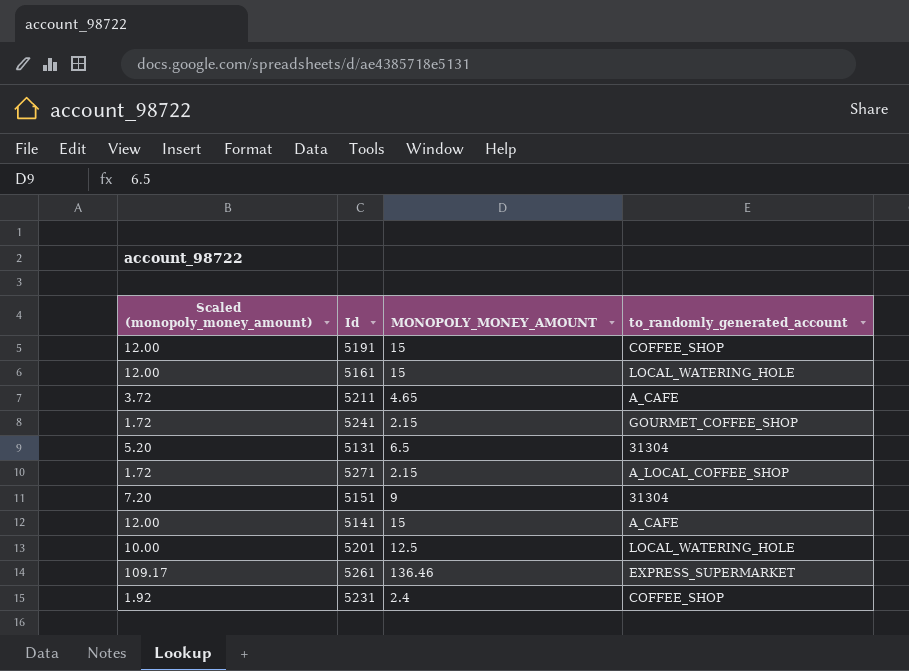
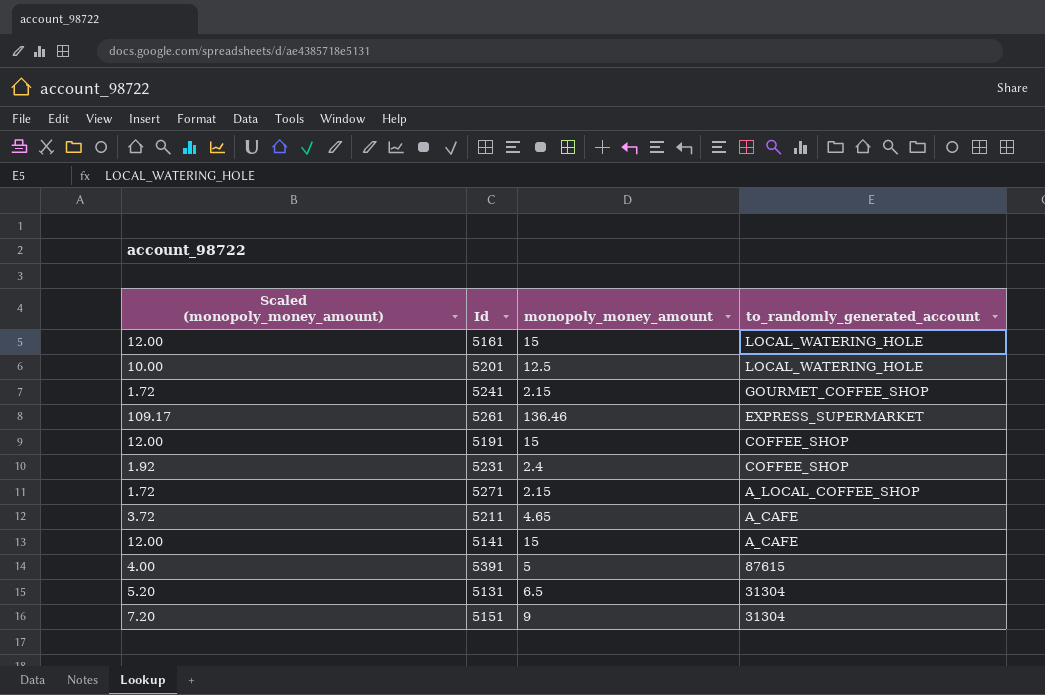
row order: none -> to_randomly_generated_account descending
column name: MONOPOLY_MONEY_AMOUNT -> monopoly_money_amount
row 5391: none -> 4.00 | 5 | 87615

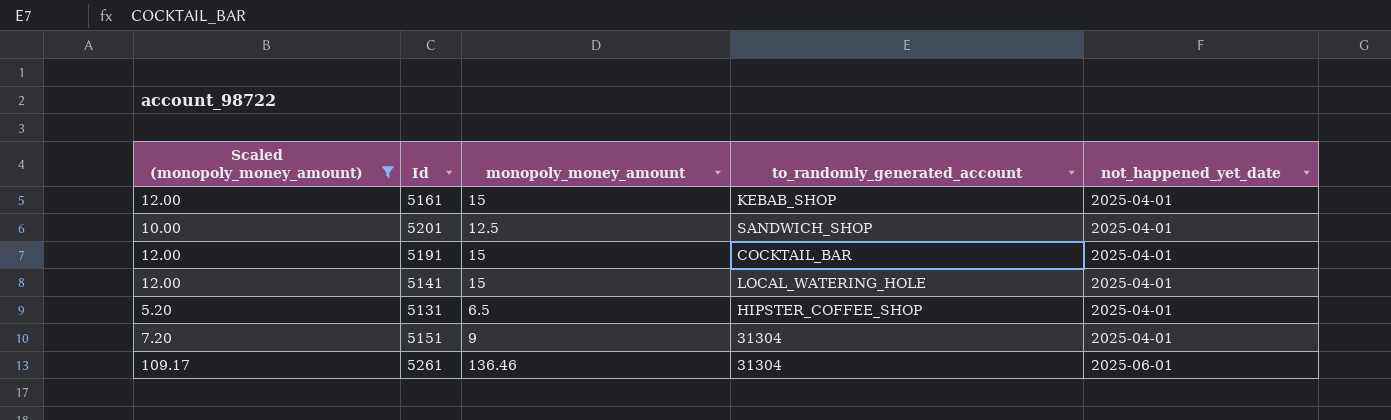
filter: none -> Scaled (monopoly_money_amount) >= 5.20
row order: to_randomly_generated_account descending -> not_happened_yet_date ascending
column not_happened_yet_date | position: none -> 5
5161 | to_randomly_generated_account: LOCAL_WATERING_HOLE -> KEBAB_SHOP
5201 | to_randomly_generated_account: LOCAL_WATERING_HOLE -> SANDWICH_SHOP
5191 | to_randomly_generated_account: COFFEE_SHOP -> COCKTAIL_BAR
5141 | to_randomly_generated_account: A_CAFE -> LOCAL_WATERING_HOLE
5131 | to_randomly_generated_account: 31304 -> HIPSTER_COFFEE_SHOP
5261 | to_randomly_generated_account: EXPRESS_SUPERMARKET -> 31304

